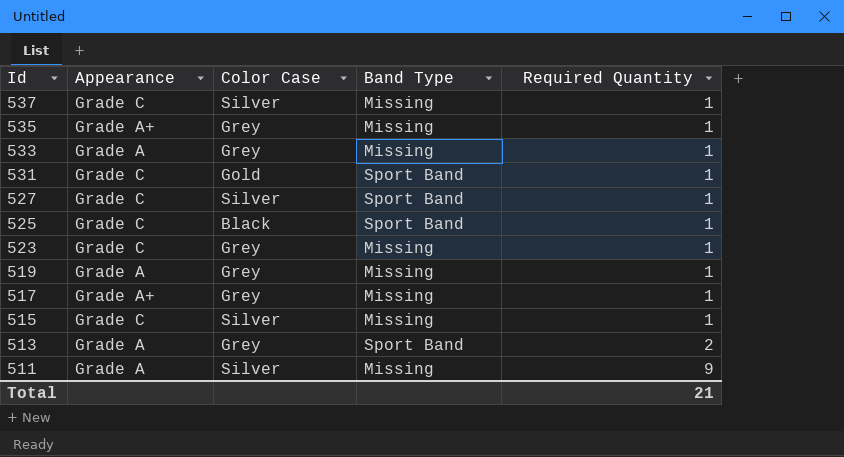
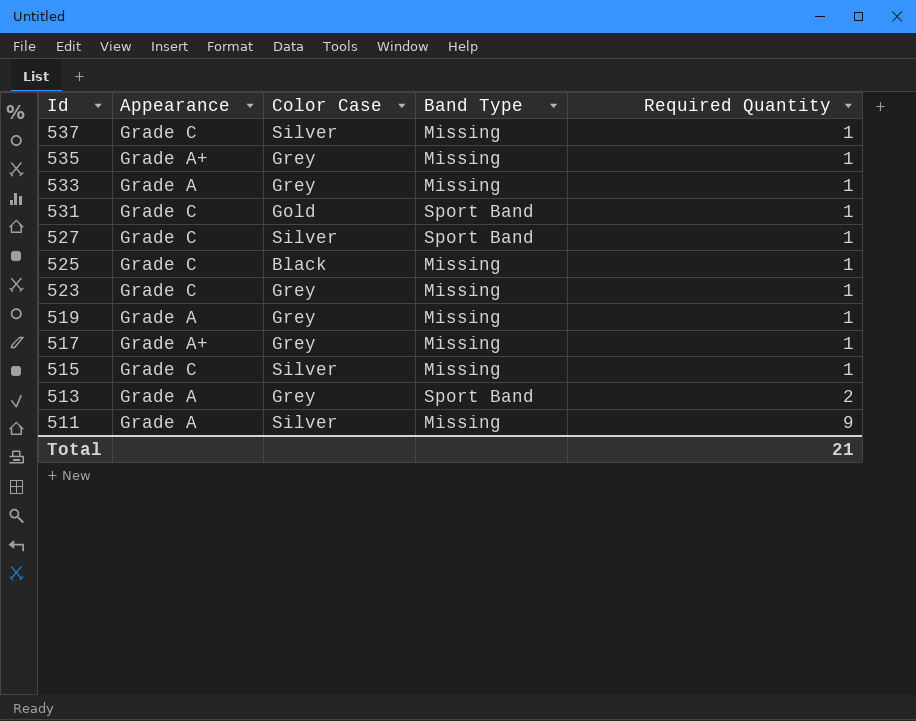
525 | Band Type: Sport Band -> Missing

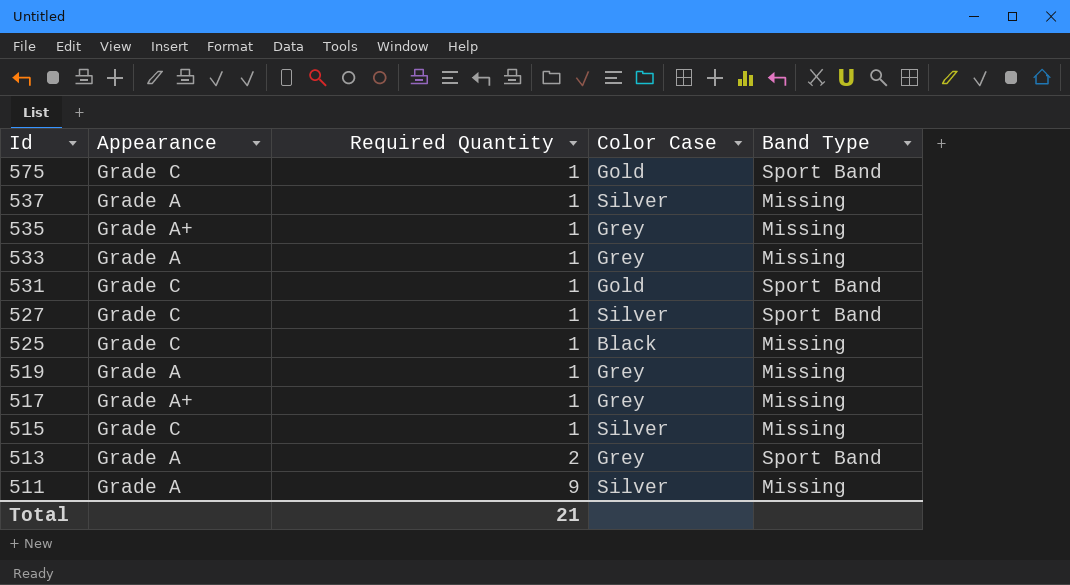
column Required Quantity | position: 5 -> 3
row 523: Grade C | Grey | Missing | 1 -> none
row 575: none -> Grade C | 1 | Gold | Sport Band
537 | Appearance: Grade C -> Grade A

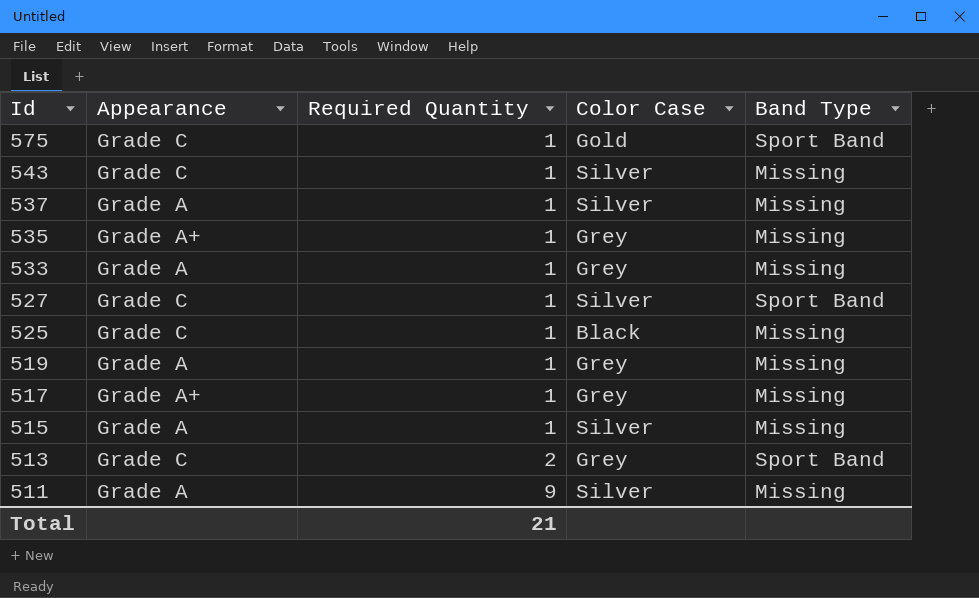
row 531: Grade C | 1 | Gold | Sport Band -> none
row 543: none -> Grade C | 1 | Silver | Missing
515 | Appearance: Grade C -> Grade A
513 | Appearance: Grade A -> Grade C

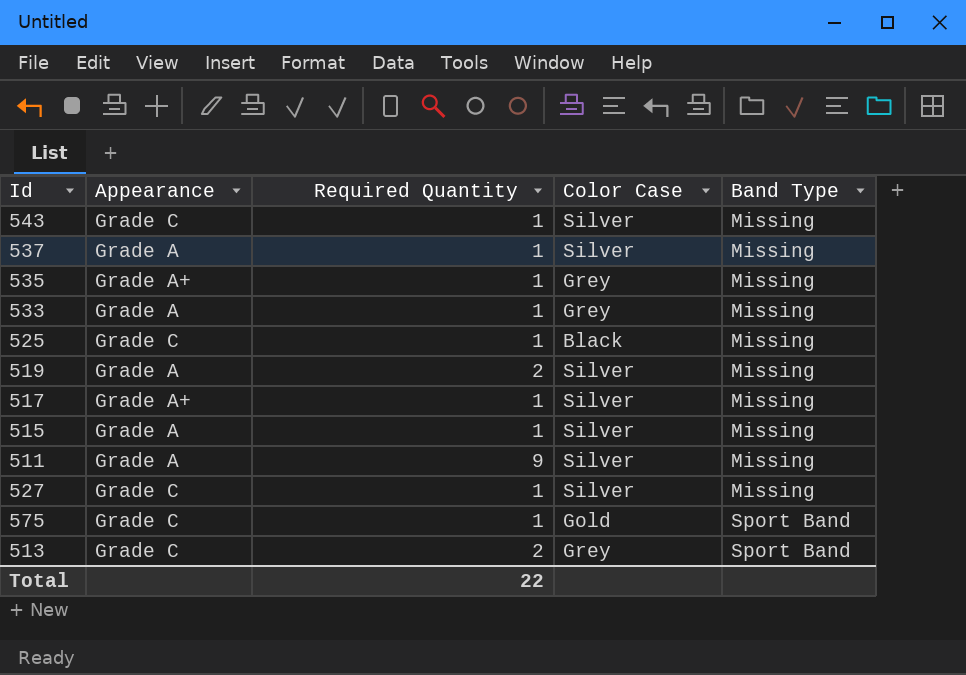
row order: Id descending -> Band Type ascending
519 | Required Quantity: 1 -> 2
519 | Color Case: Grey -> Silver
517 | Color Case: Grey -> Silver
527 | Band Type: Sport Band -> Missing
Total | Required Quantity: 21 -> 22

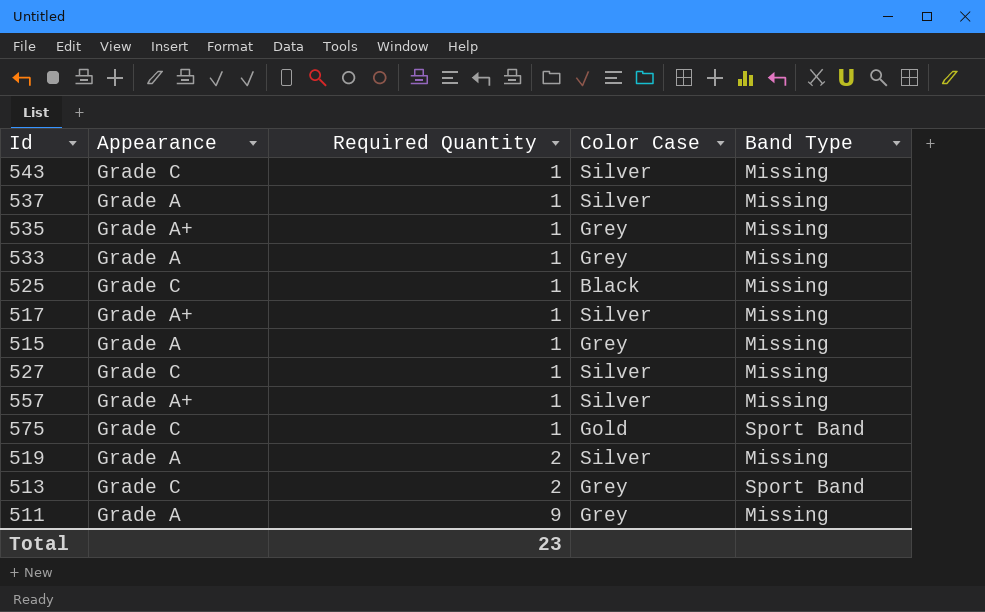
row order: Band Type ascending -> Required Quantity ascending
515 | Color Case: Silver -> Grey
row 557: none -> Grade A+ | 1 | Silver | Missing
511 | Color Case: Silver -> Grey
Total | Required Quantity: 22 -> 23

